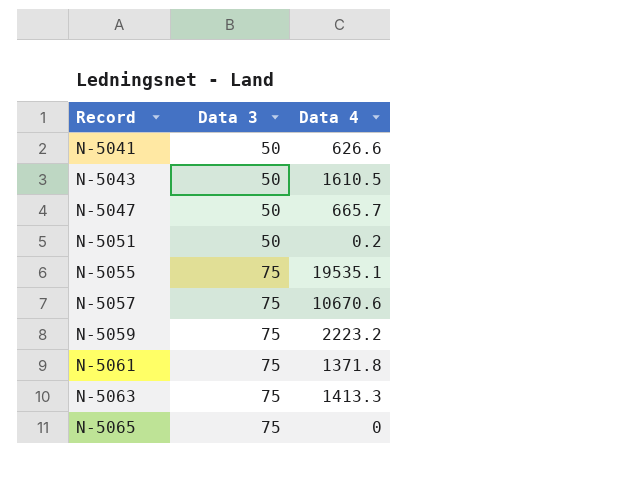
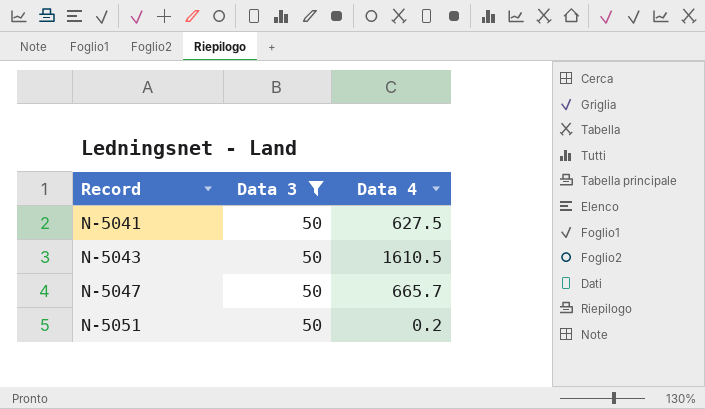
filter: none -> Data 3 = 50
N-5041 | Data 4: 626.6 -> 627.5

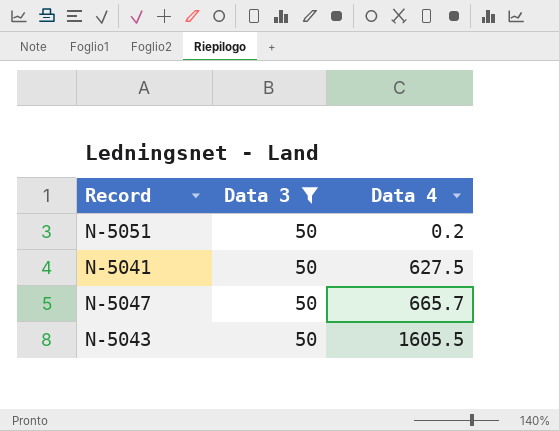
row order: Record ascending -> Data 4 ascending
N-5043 | Data 4: 1610.5 -> 1605.5

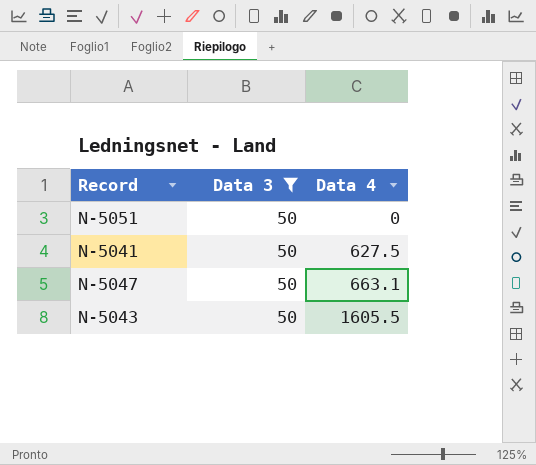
N-5051 | Data 4: 0.2 -> 0
N-5047 | Data 4: 665.7 -> 663.1

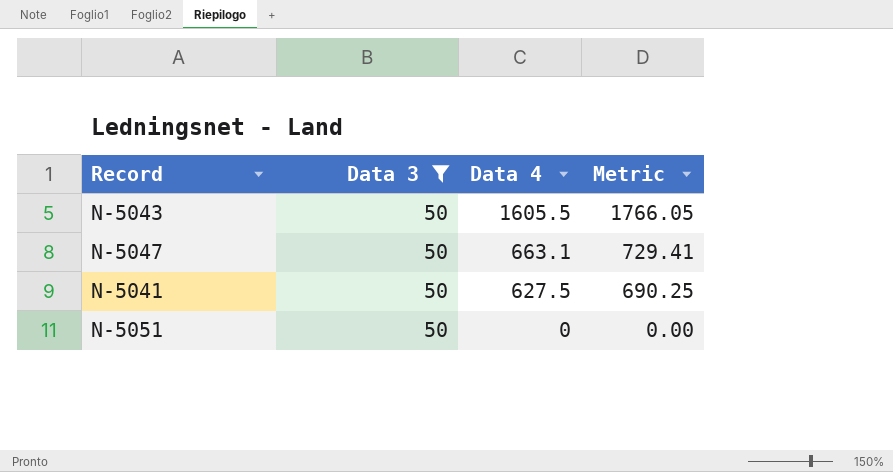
row order: Data 4 ascending -> Data 4 descending
column Metric | formula: none -> [Data 4] * 1.1

